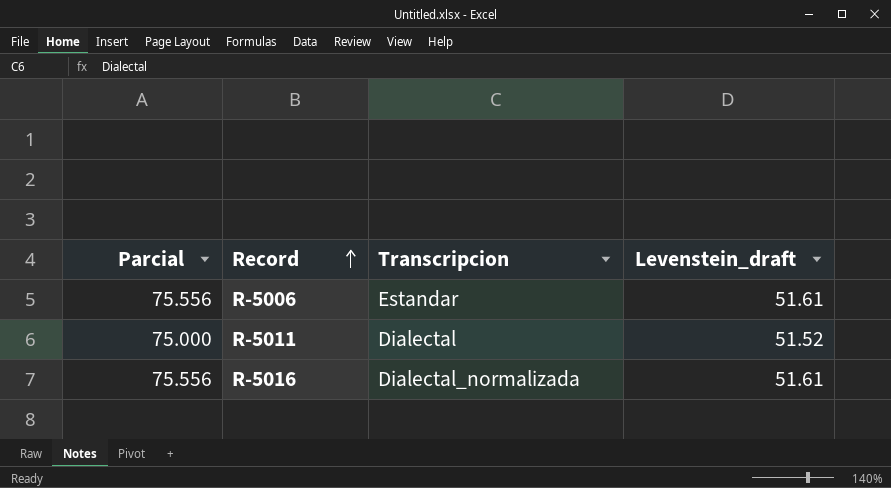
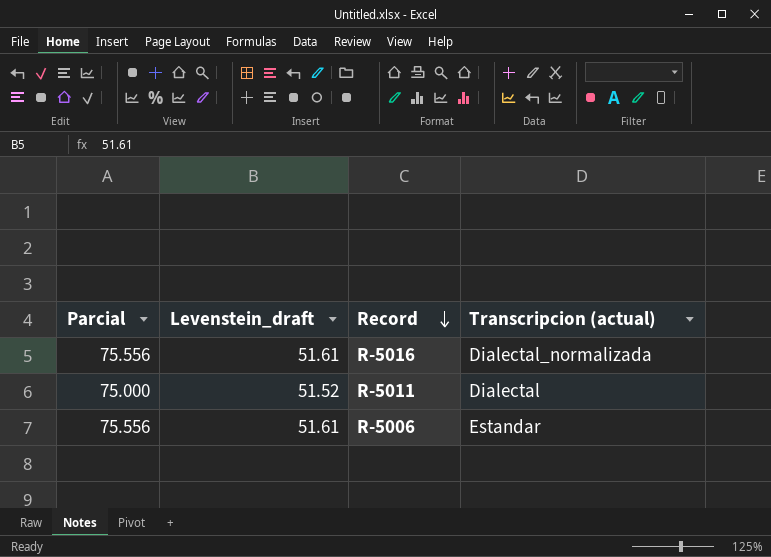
row order: Record ascending -> Record descending
column Levenstein_draft | position: 4 -> 2
column name: Transcripcion -> Transcripcion (actual)

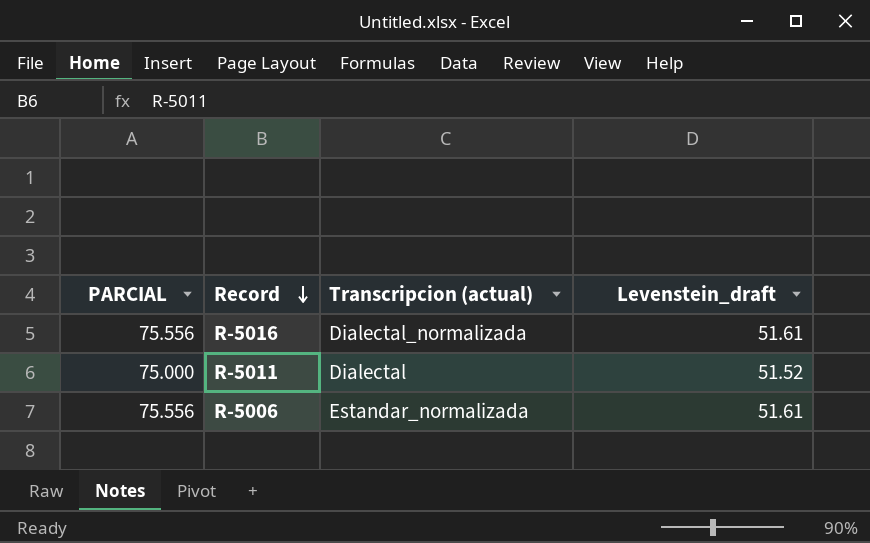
column name: Parcial -> PARCIAL
column Levenstein_draft | position: 2 -> 4
R-5006 | Transcripcion (actual): Estandar -> Estandar_normalizada

